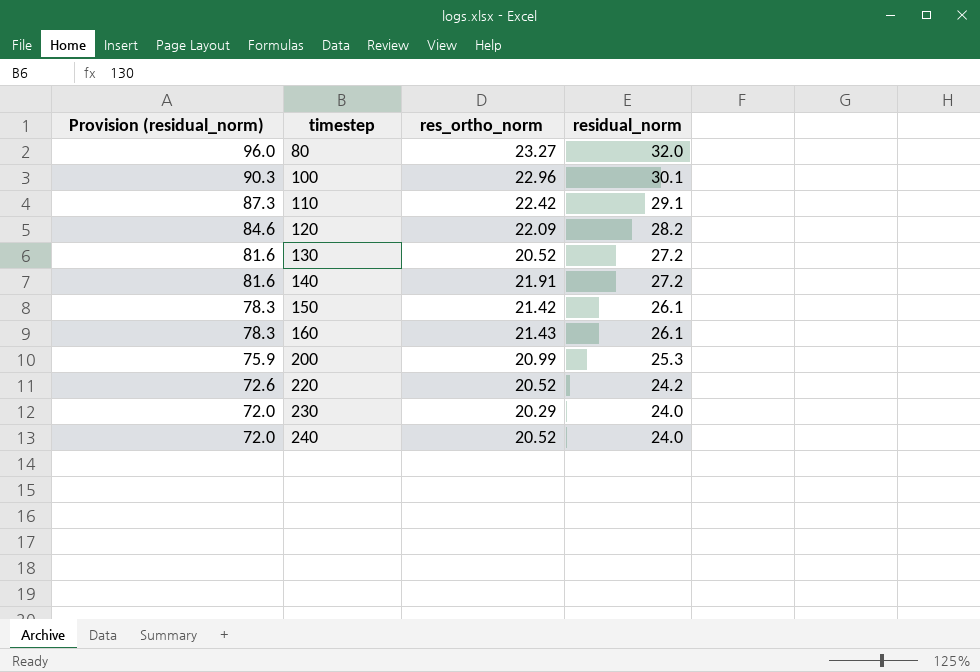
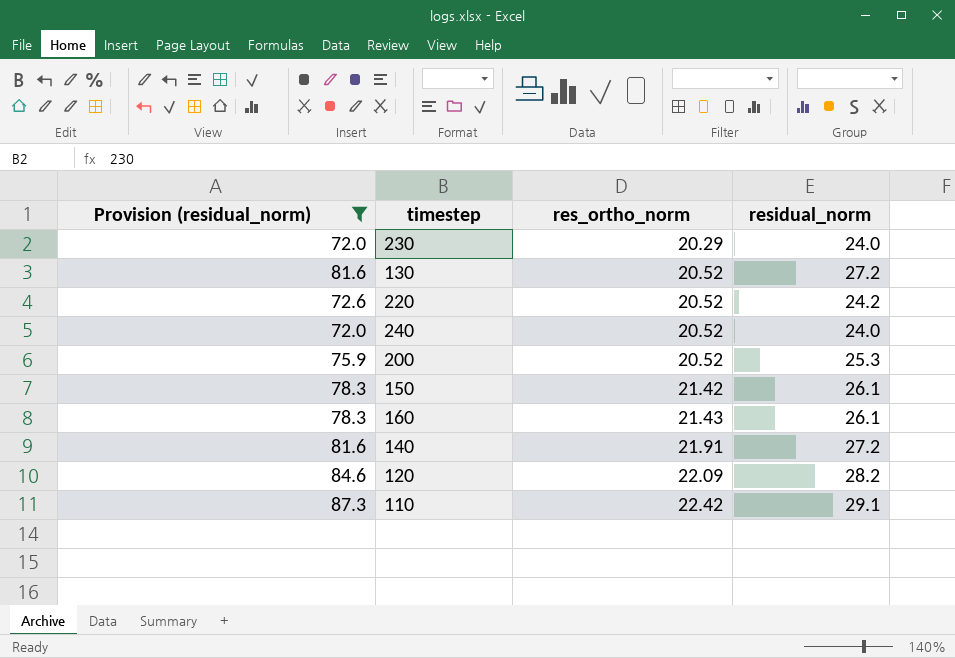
filter: none -> Provision (residual_norm) <= 87.3
row order: Provision (residual_norm) descending -> res_ortho_norm ascending
200 | res_ortho_norm: 20.99 -> 20.52

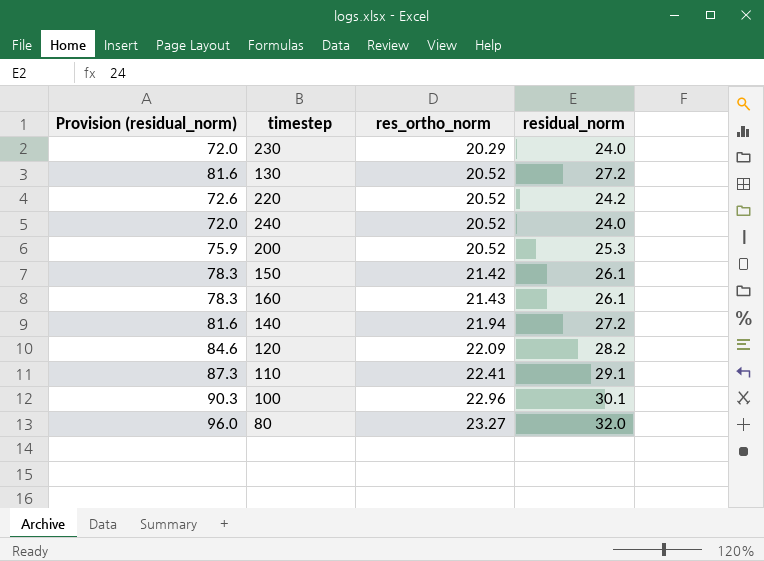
filter: Provision (residual_norm) <= 87.3 -> none
140 | res_ortho_norm: 21.91 -> 21.94
110 | res_ortho_norm: 22.42 -> 22.41

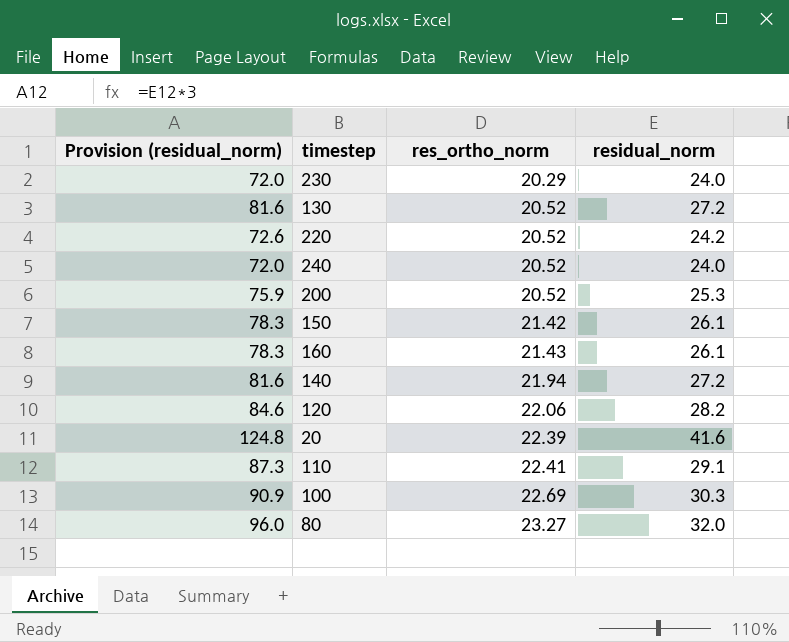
120 | res_ortho_norm: 22.09 -> 22.06
row 20: none -> 124.8 | 22.39 | 41.6
100 | Provision (residual_norm): 90.3 -> 90.9
100 | res_ortho_norm: 22.96 -> 22.69
100 | residual_norm: 30.1 -> 30.3

